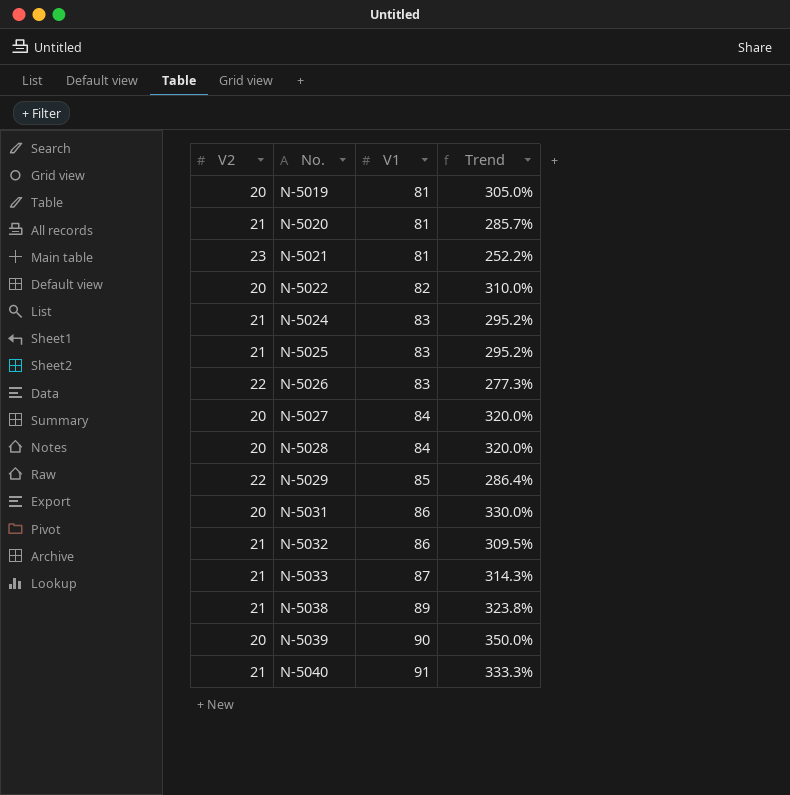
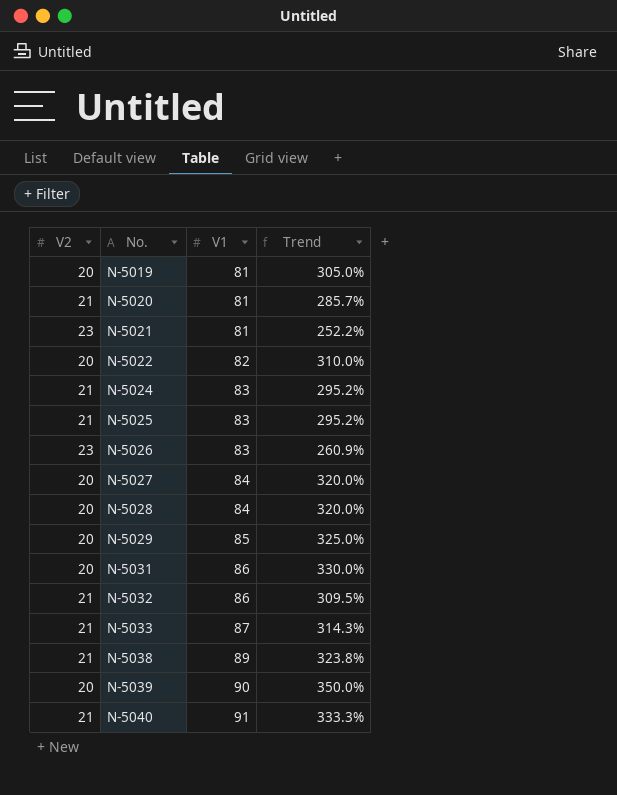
N-5026 | V2: 22 -> 23
N-5026 | Trend: 277.3% -> 260.9%
N-5029 | V2: 22 -> 20
N-5029 | Trend: 286.4% -> 325.0%

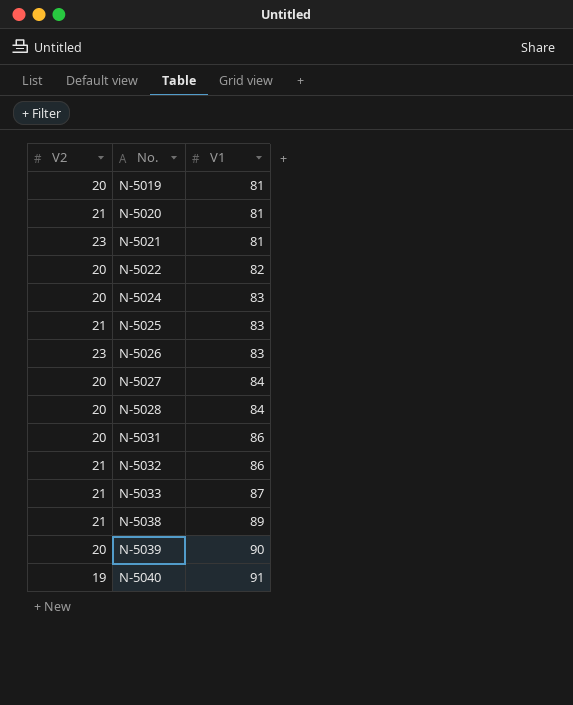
column Trend | formula: ([V1] - [V2]) / [V2] -> none
row N-5029: 20 | 85 | 325.0% -> none
N-5024 | V2: 21 -> 20
N-5040 | V2: 21 -> 19

